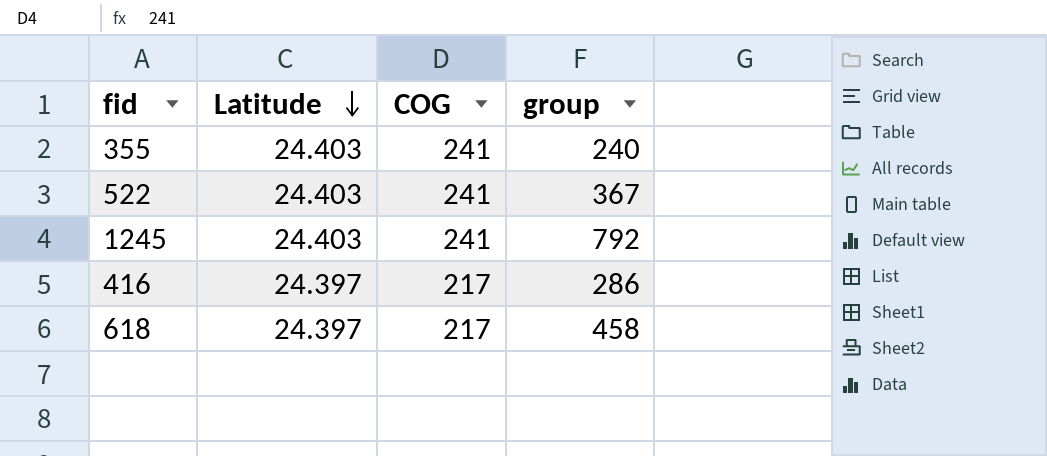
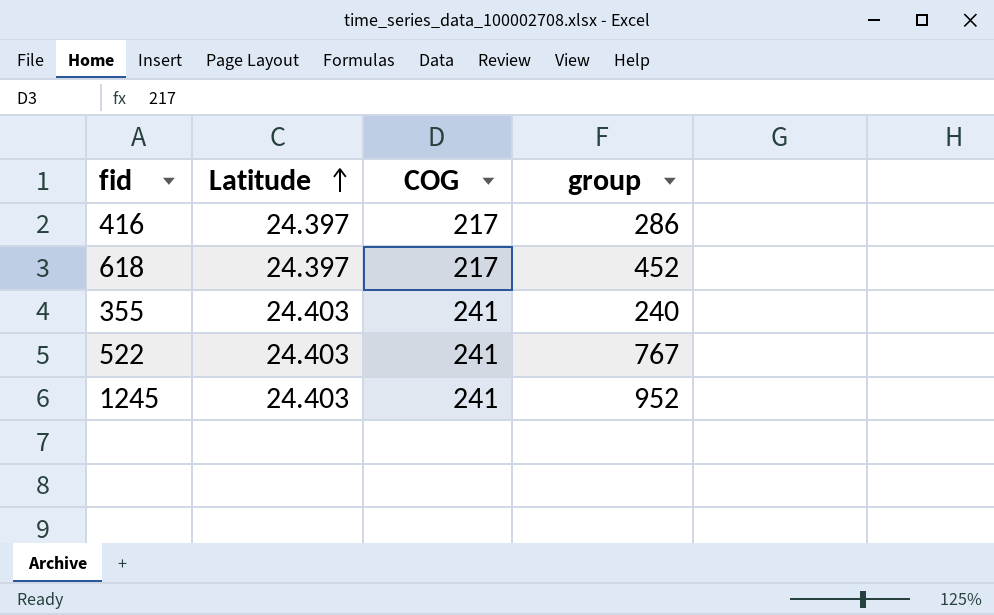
row order: Latitude descending -> Latitude ascending
618 | group: 458 -> 452
522 | group: 367 -> 767
1245 | group: 792 -> 952

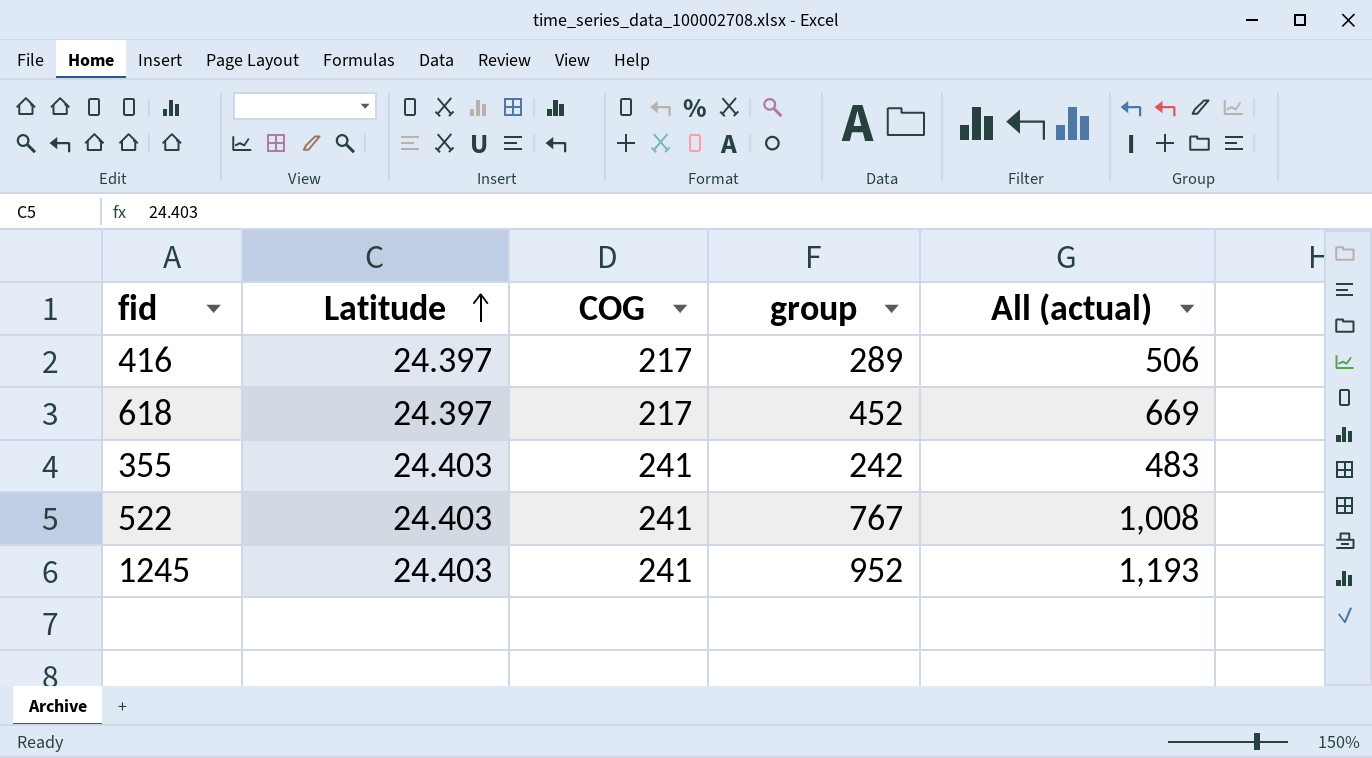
column All (actual) | formula: none -> [COG] + [group]
416 | group: 286 -> 289
355 | group: 240 -> 242

